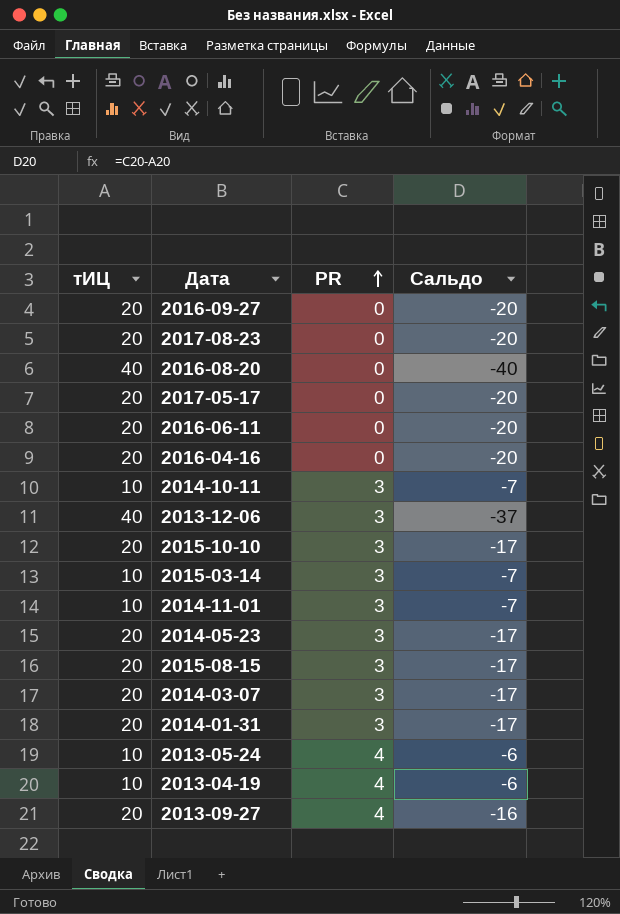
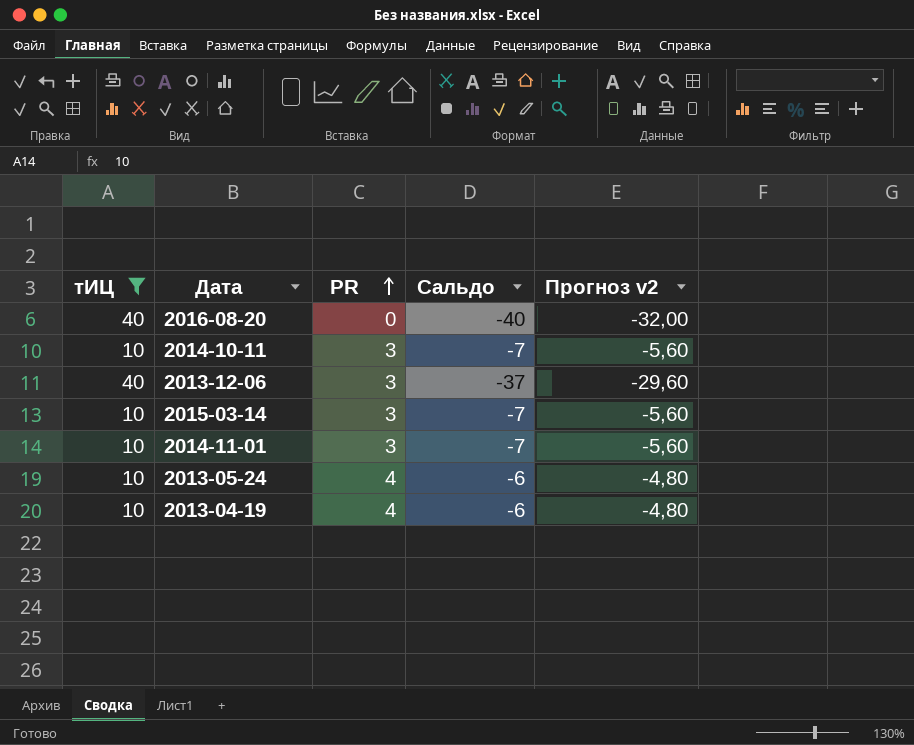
filter: none -> тИЦ != 20
column Прогноз v2 | formula: none -> [Сальдо] * 0,8

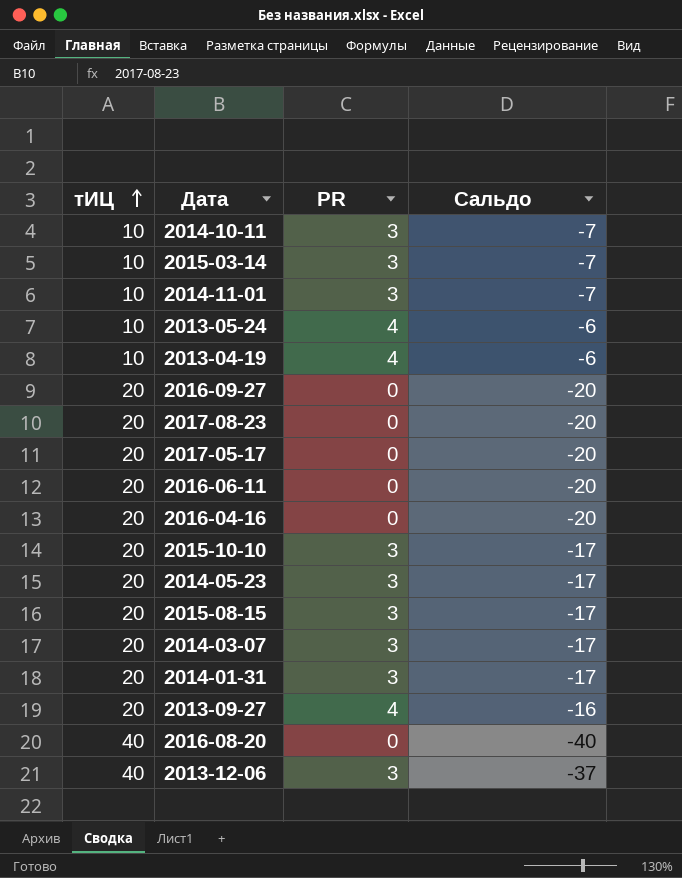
filter: тИЦ != 20 -> none
row order: PR ascending -> тИЦ ascending
column Прогноз v2 | formula: [Сальдо] * 0,8 -> none

